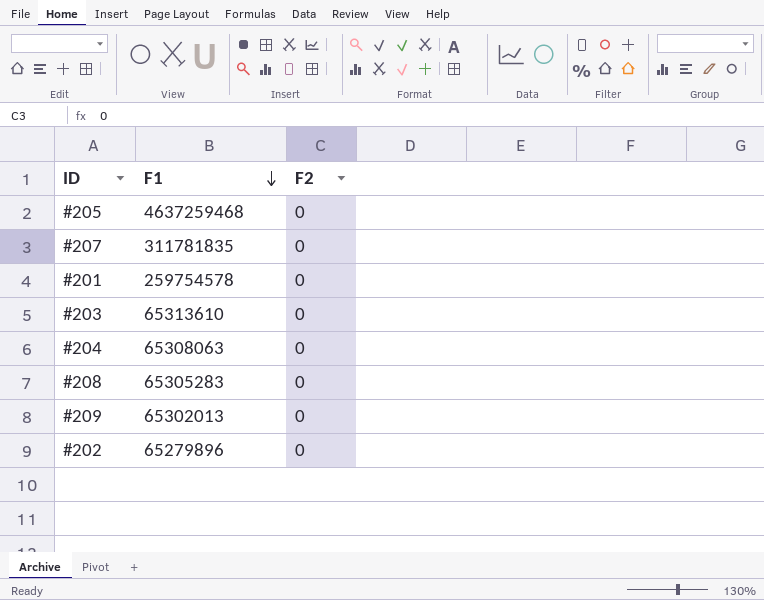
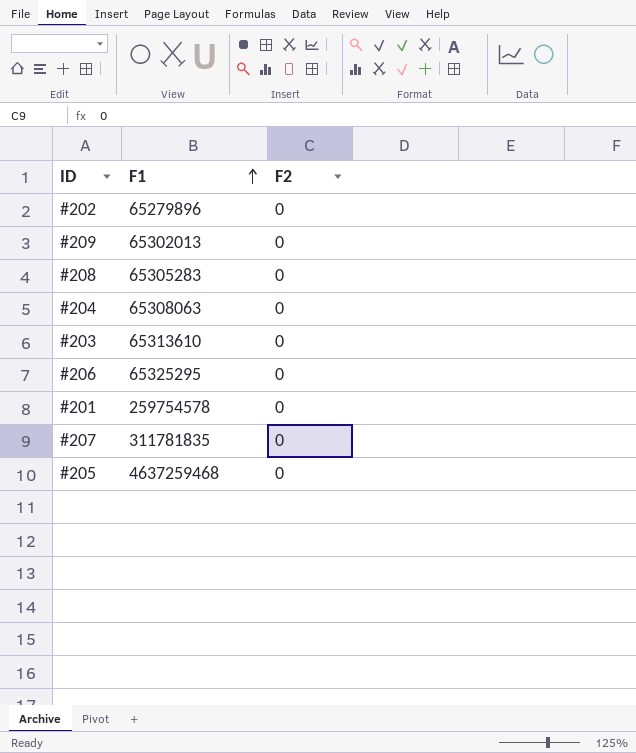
row order: F1 descending -> F1 ascending
row #206: none -> 65325295 | 0

